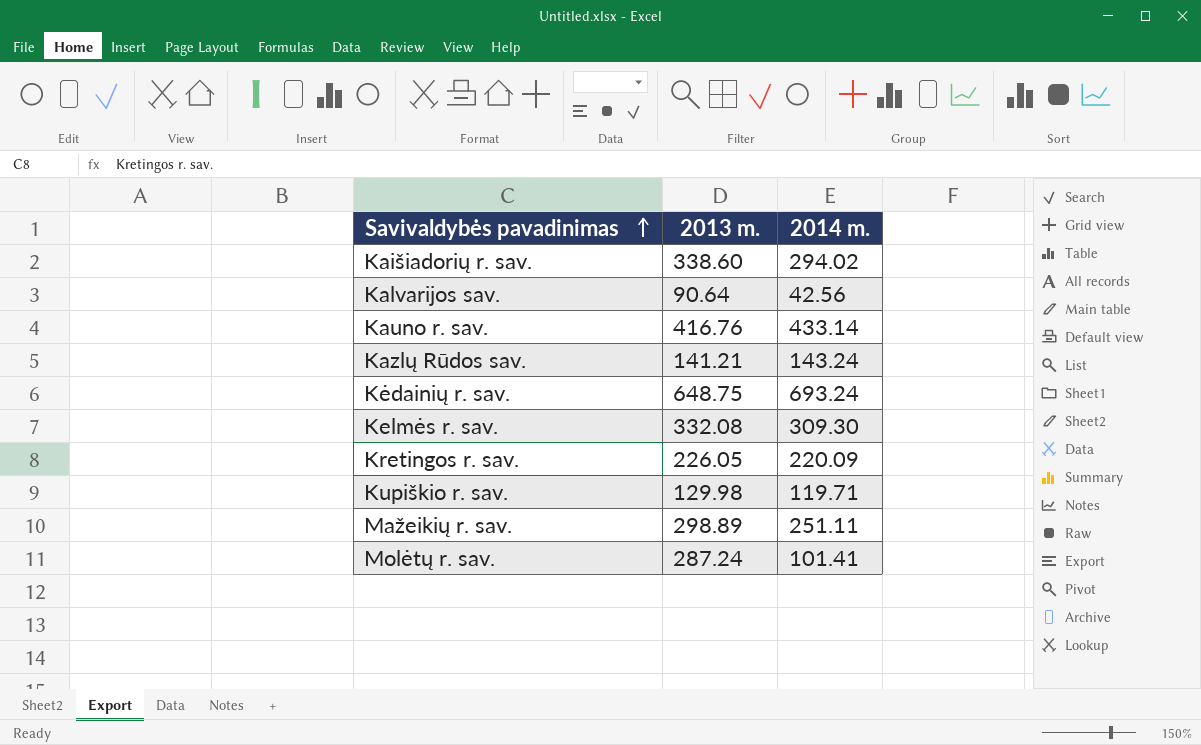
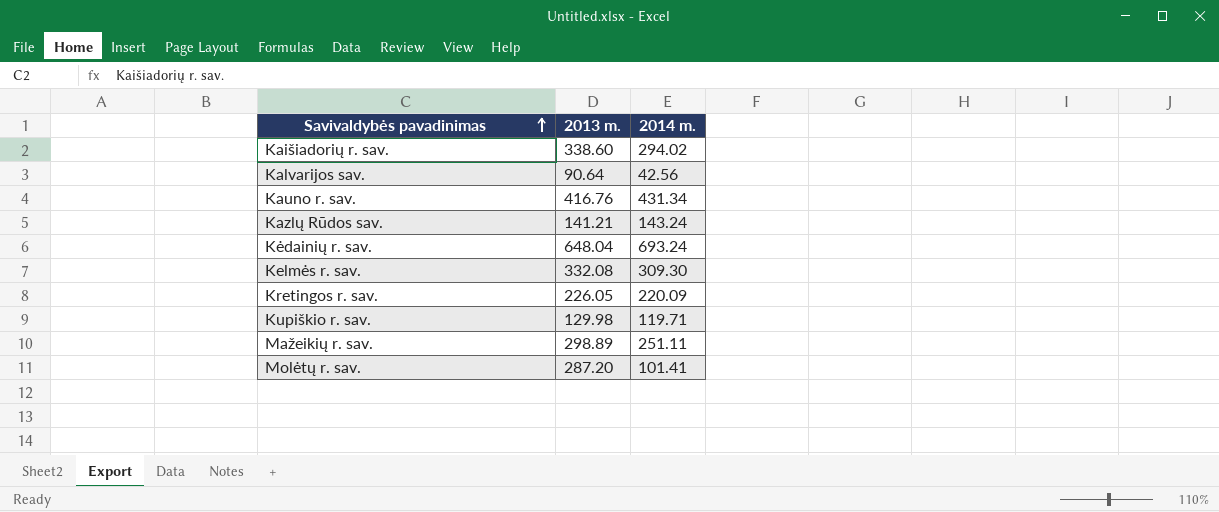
Kauno r. sav. | 2014 m.: 433.14 -> 431.34
Kėdainių r. sav. | 2013 m.: 648.75 -> 648.04
Molėtų r. sav. | 2013 m.: 287.24 -> 287.20

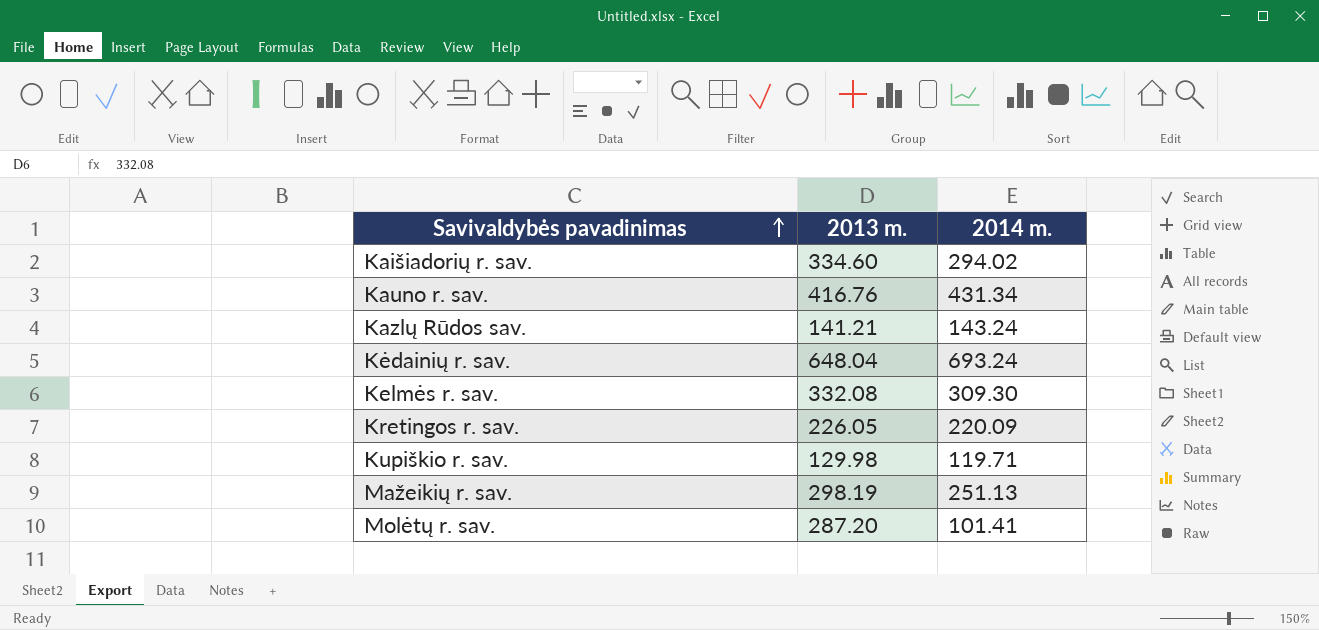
row Kalvarijos sav.: 90.64 | 42.56 -> none
Kaišiadorių r. sav. | 2013 m.: 338.60 -> 334.60
Mažeikių r. sav. | 2013 m.: 298.89 -> 298.19
Mažeikių r. sav. | 2014 m.: 251.11 -> 251.13

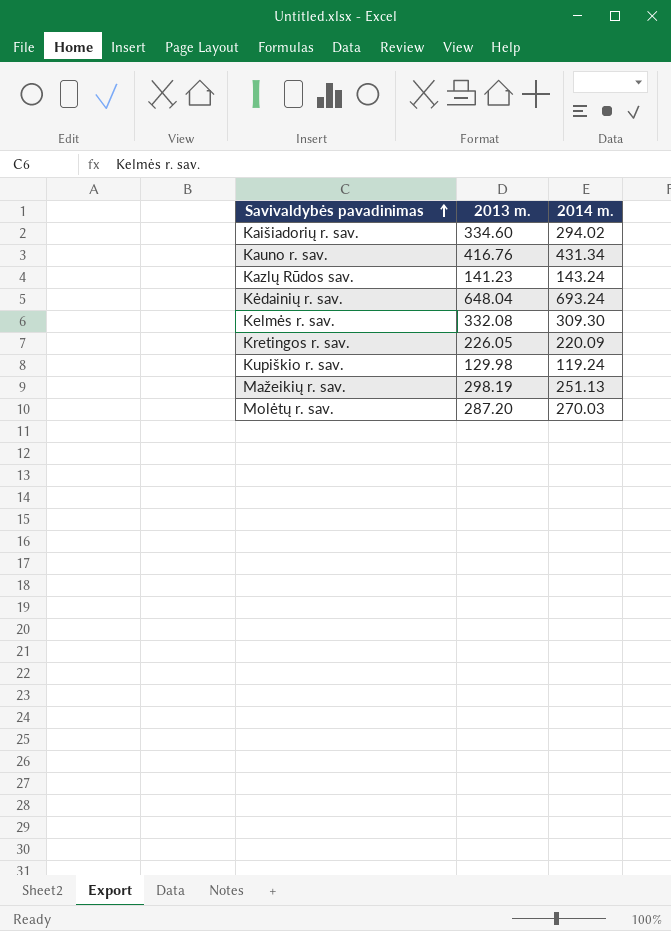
Kazlų Rūdos sav. | 2013 m.: 141.21 -> 141.23
Kupiškio r. sav. | 2014 m.: 119.71 -> 119.24
Molėtų r. sav. | 2014 m.: 101.41 -> 270.03

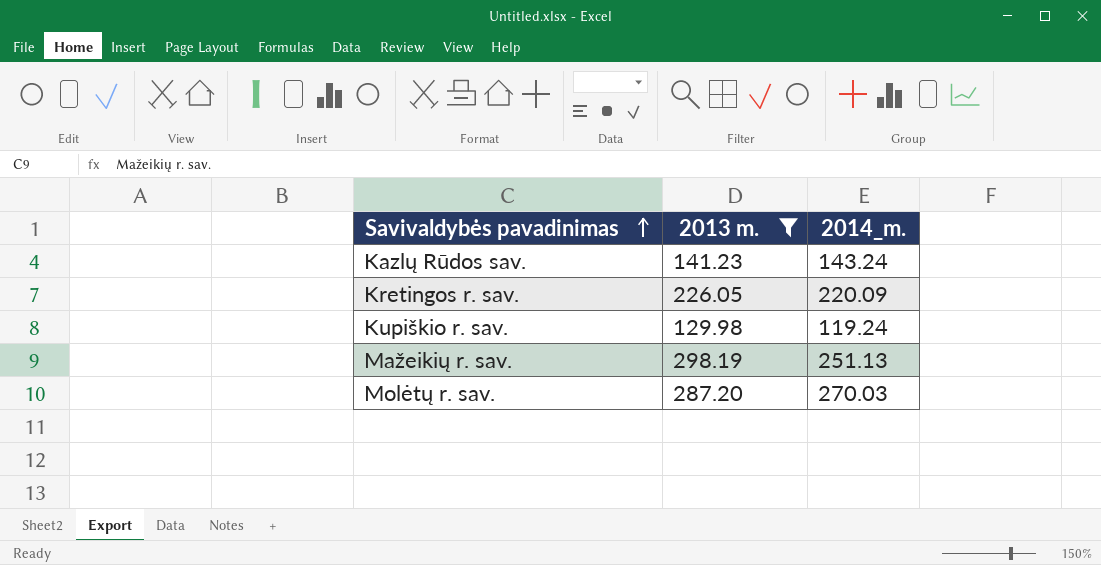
filter: none -> 2013 m. <= 298.19
column name: 2014 m. -> 2014_m.

